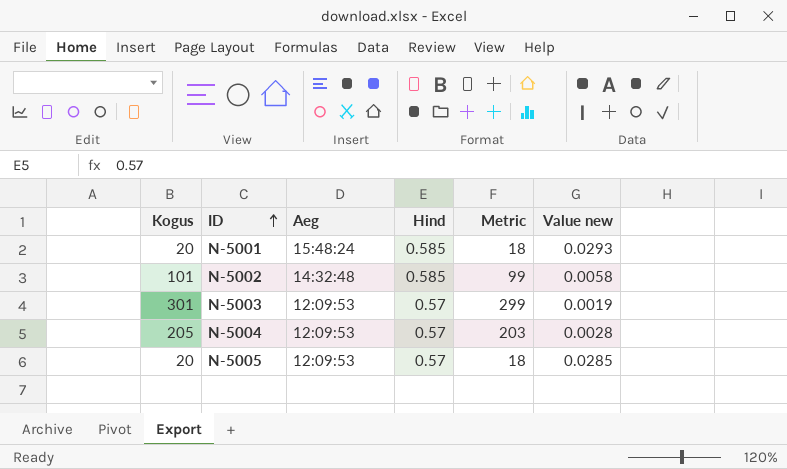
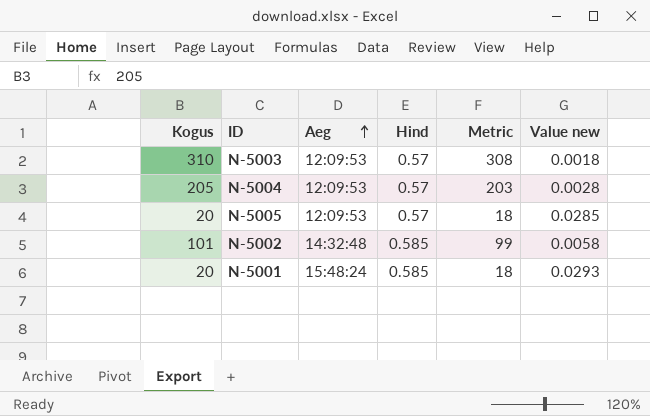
row order: ID ascending -> Aeg ascending
N-5003 | Kogus: 301 -> 310
N-5003 | Metric: 299 -> 308
N-5003 | Value new: 0.0019 -> 0.0018

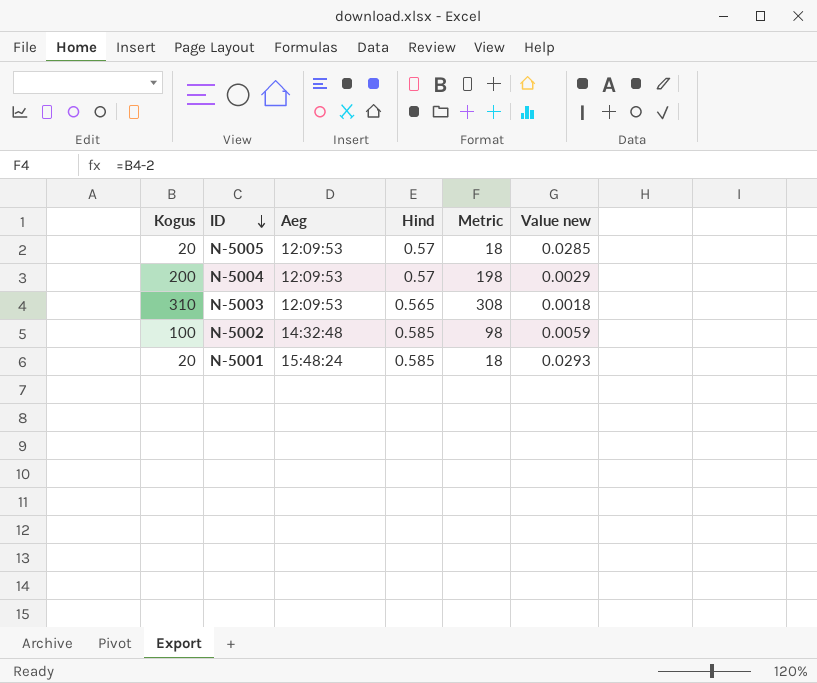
row order: Aeg ascending -> ID descending
N-5004 | Kogus: 205 -> 200
N-5004 | Metric: 203 -> 198
N-5004 | Value new: 0.0028 -> 0.0029
N-5003 | Hind: 0.57 -> 0.565
N-5002 | Kogus: 101 -> 100
N-5002 | Metric: 99 -> 98
N-5002 | Value new: 0.0058 -> 0.0059

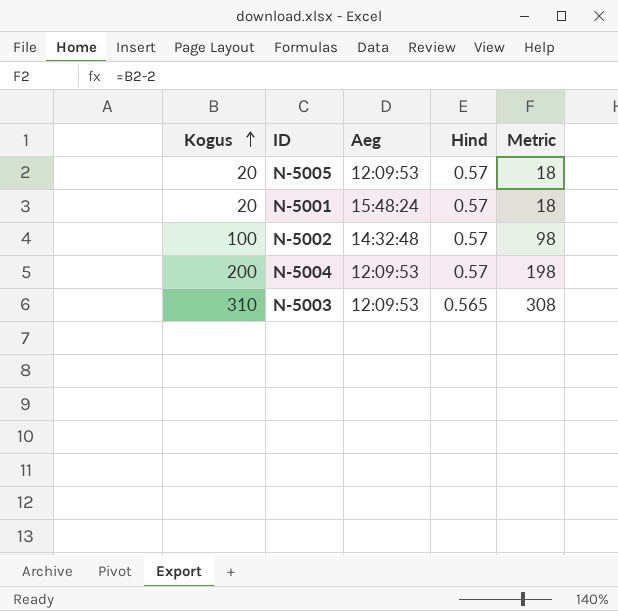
row order: ID descending -> Kogus ascending
column Value new | formula: [Hind] / [Kogus] -> none
N-5001 | Hind: 0.585 -> 0.57
N-5002 | Hind: 0.585 -> 0.57

